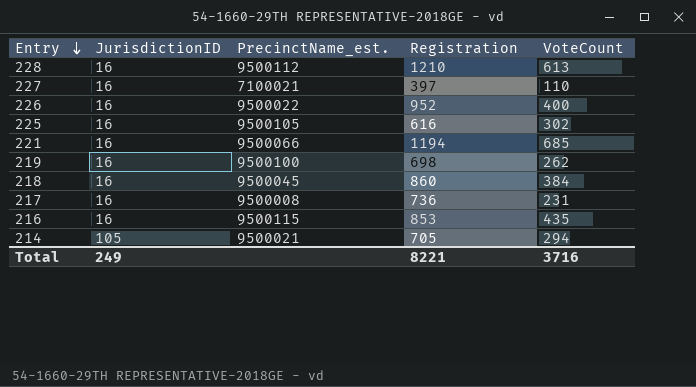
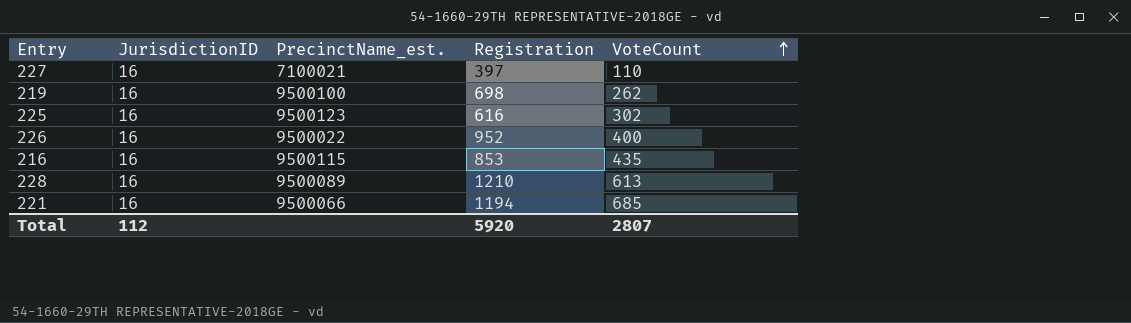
row order: Entry descending -> VoteCount ascending
row 218: 16 | 9500045 | 860 | 384 -> none
row 217: 16 | 9500008 | 736 | 231 -> none
row 214: 105 | 9500021 | 705 | 294 -> none
225 | PrecinctName_est.: 9500105 -> 9500123
228 | PrecinctName_est.: 9500112 -> 9500089
Total | JurisdictionID: 249 -> 112
Total | Registration: 8221 -> 5920
Total | VoteCount: 3716 -> 2807

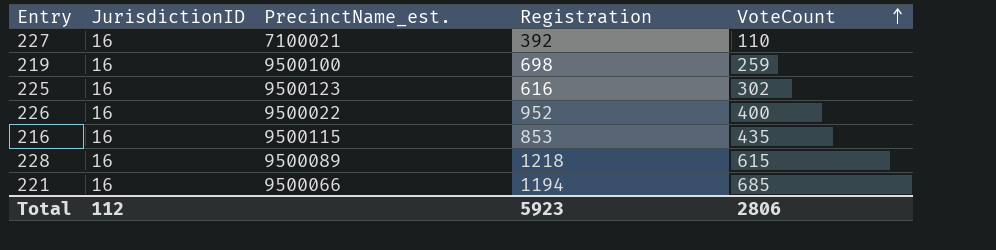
227 | Registration: 397 -> 392
219 | VoteCount: 262 -> 259
228 | Registration: 1210 -> 1218
228 | VoteCount: 613 -> 615
Total | Registration: 5920 -> 5923
Total | VoteCount: 2807 -> 2806

